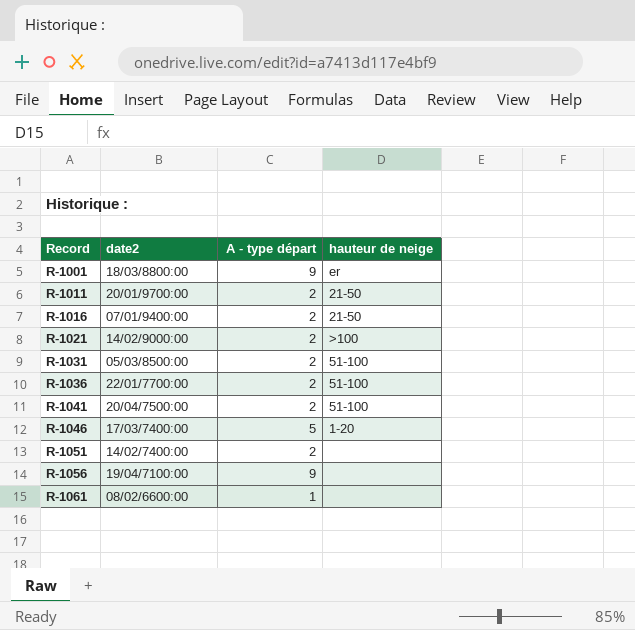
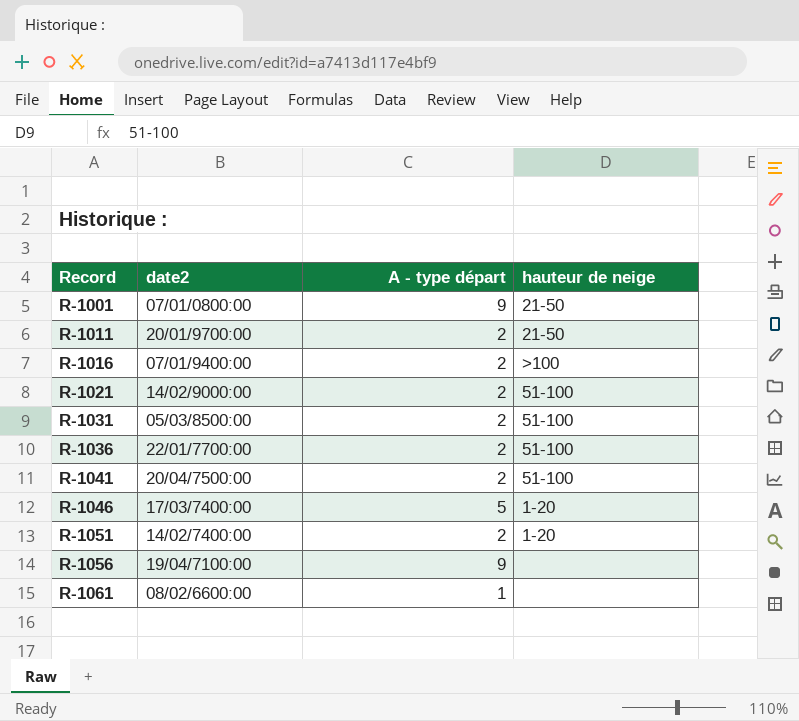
R-1001 | date2: 18/03/8800:00 -> 07/01/0800:00
R-1001 | hauteur de neige: er -> 21-50
R-1016 | hauteur de neige: 21-50 -> >100
R-1021 | hauteur de neige: >100 -> 51-100
R-1051 | hauteur de neige: none -> 1-20

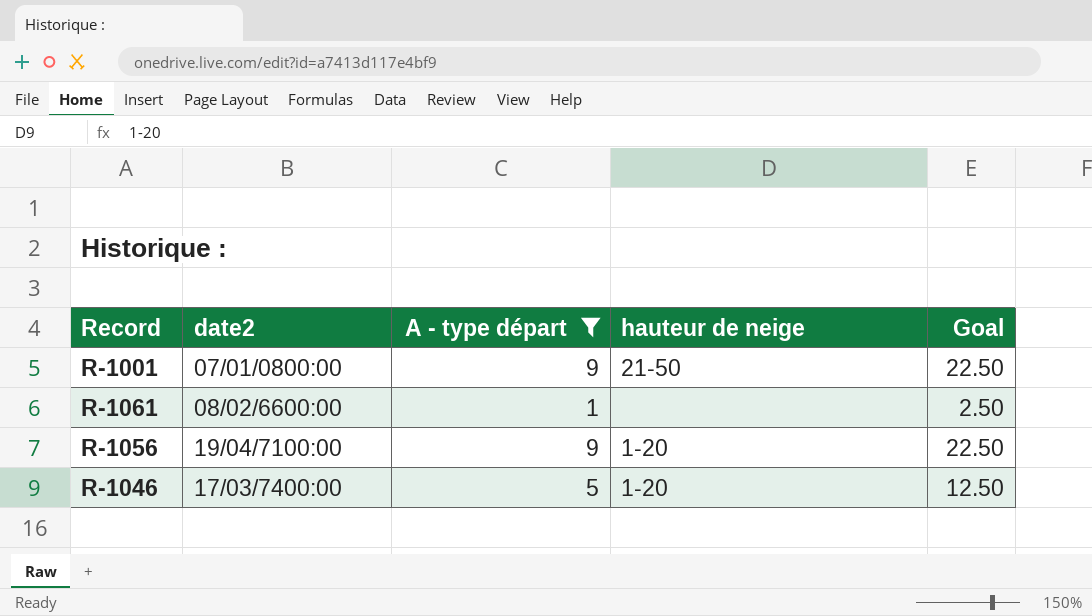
filter: none -> A - type départ != 2
row order: Record ascending -> date2 ascending
column Goal | formula: none -> [A - type départ] * 2.5
R-1056 | hauteur de neige: none -> 1-20

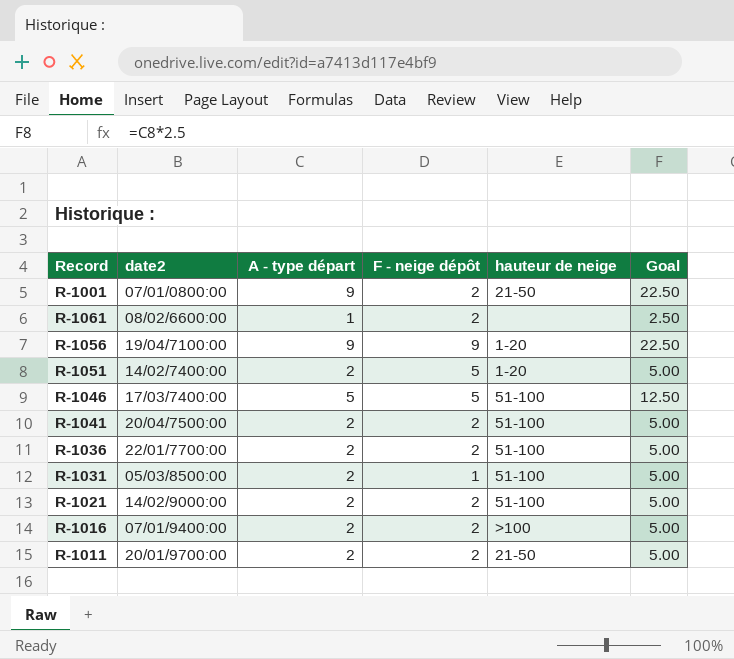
filter: A - type départ != 2 -> none
column F - neige dépôt | position: none -> 4
R-1046 | hauteur de neige: 1-20 -> 51-100

